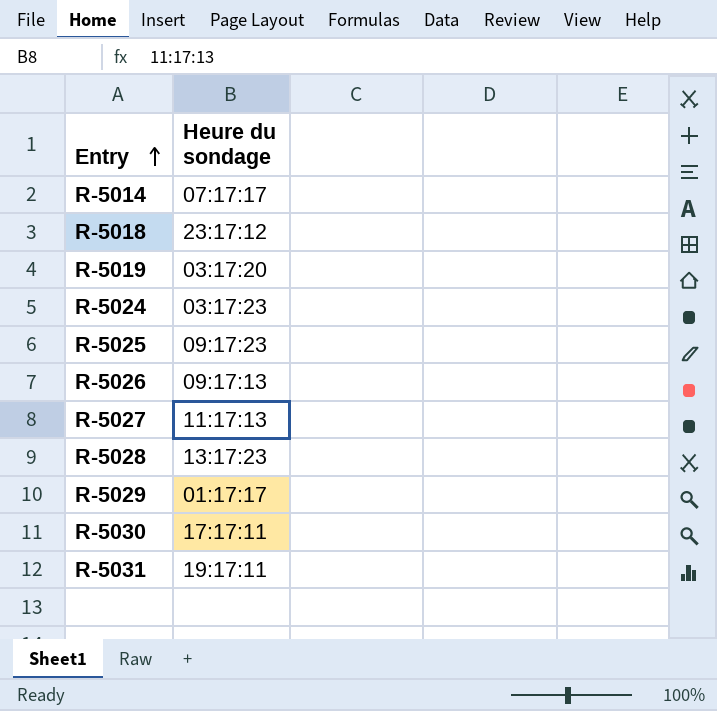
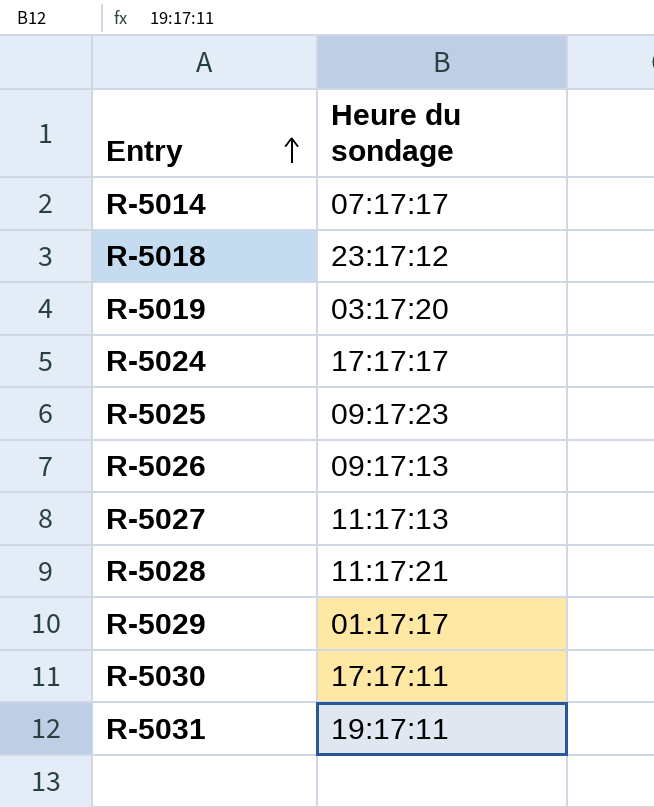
R-5024 | Heure du sondage: 03:17:23 -> 17:17:17
R-5028 | Heure du sondage: 13:17:23 -> 11:17:21

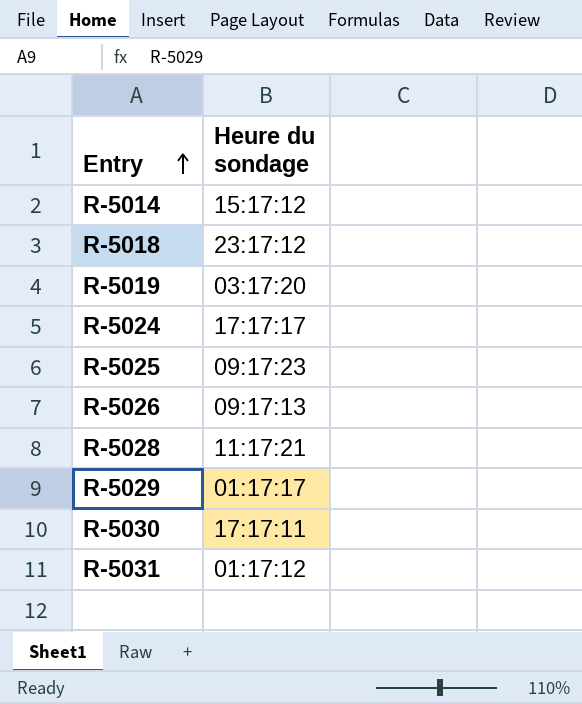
row R-5027: 11:17:13 -> none
R-5014 | Heure du sondage: 07:17:17 -> 15:17:12
R-5031 | Heure du sondage: 19:17:11 -> 01:17:12

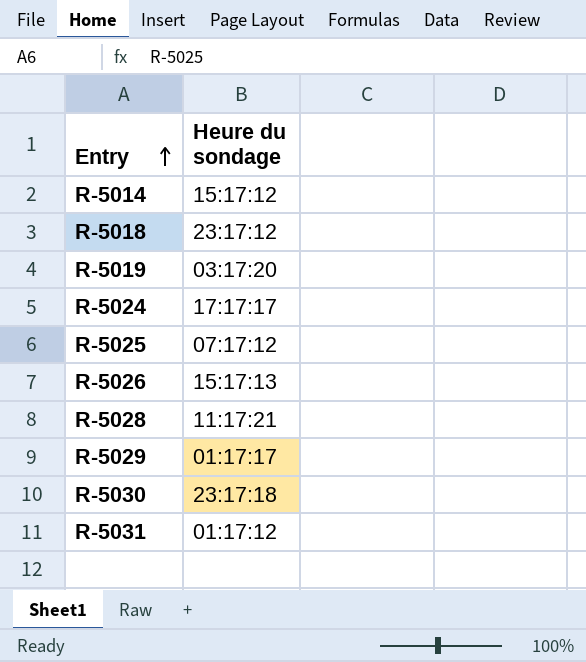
R-5025 | Heure du sondage: 09:17:23 -> 07:17:12
R-5026 | Heure du sondage: 09:17:13 -> 15:17:13
R-5030 | Heure du sondage: 17:17:11 -> 23:17:18

